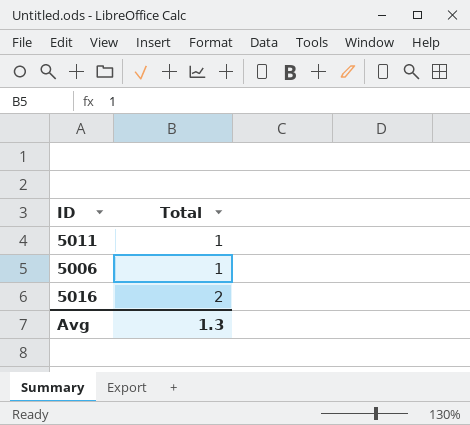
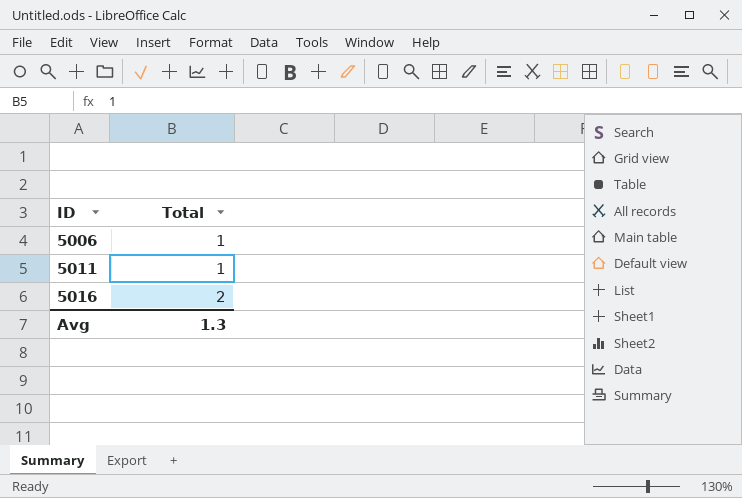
row order: Total ascending -> ID ascending

